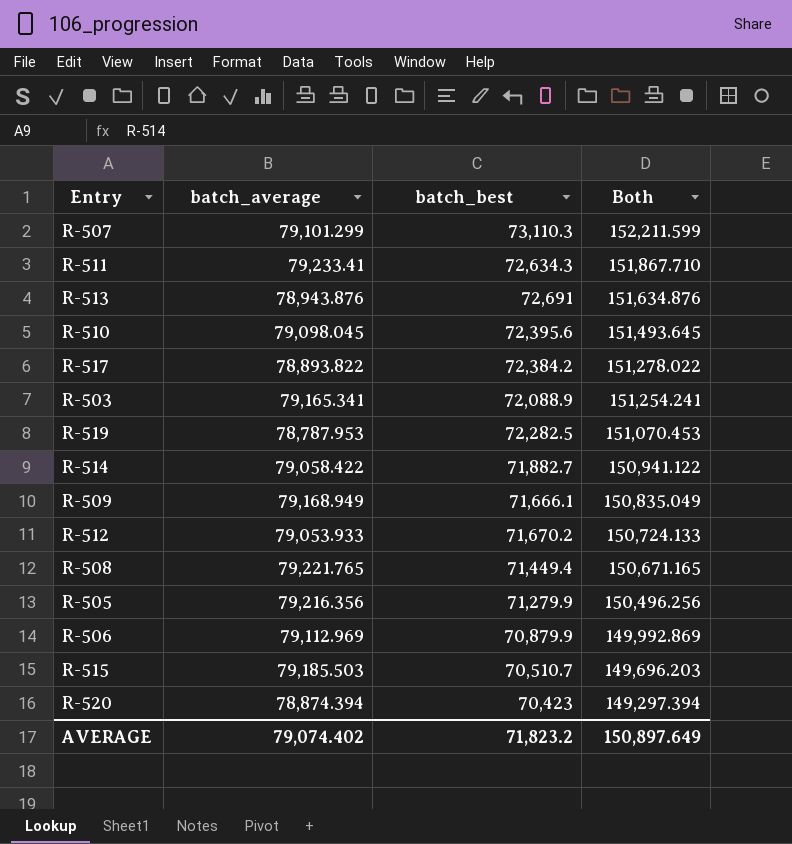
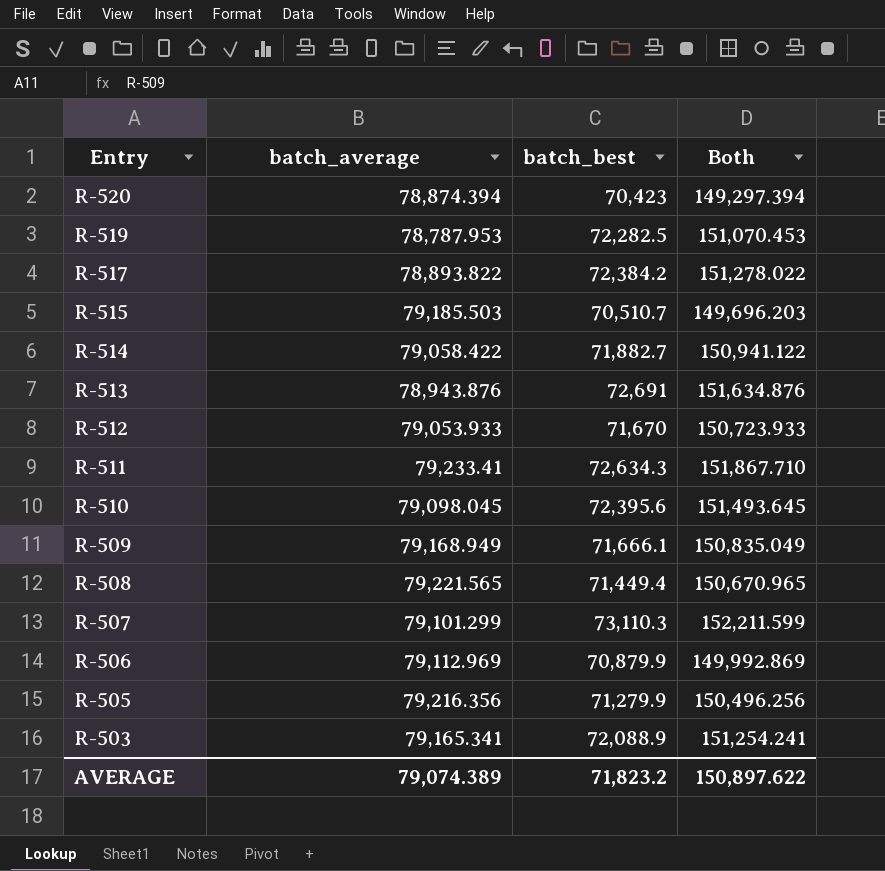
row order: Both descending -> Entry descending
R-512 | batch_best: 71,670.2 -> 71,670
R-512 | Both: 150,724.133 -> 150,723.933
R-508 | batch_average: 79,221.765 -> 79,221.565
R-508 | Both: 150,671.165 -> 150,670.965
AVERAGE | batch_average: 79,074.402 -> 79,074.389
AVERAGE | Both: 150,897.649 -> 150,897.622

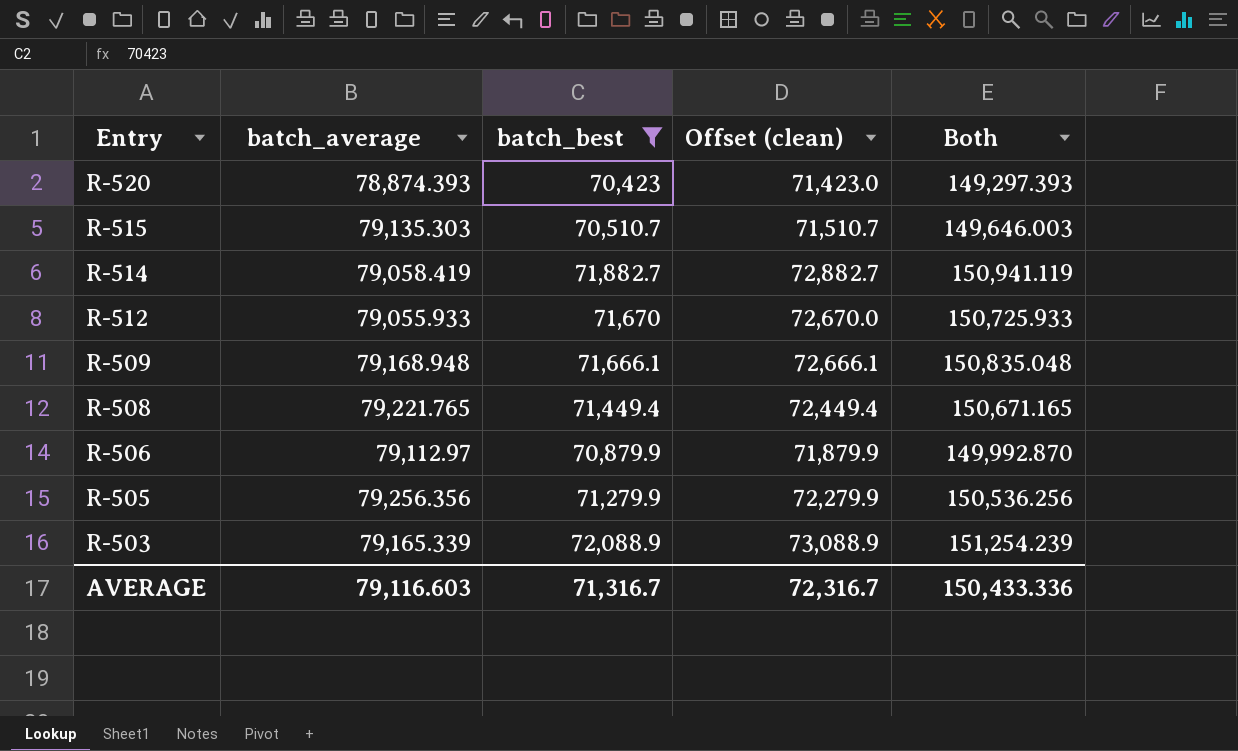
filter: none -> batch_best <= 72,088.9
column Offset (clean) | formula: none -> [batch_best] + 1000
R-520 | batch_average: 78,874.394 -> 78,874.393
R-520 | Both: 149,297.394 -> 149,297.393
R-515 | batch_average: 79,185.503 -> 79,135.303
R-515 | Both: 149,696.203 -> 149,646.003
R-514 | batch_average: 79,058.422 -> 79,058.419
R-514 | Both: 150,941.122 -> 150,941.119
R-512 | batch_average: 79,053.933 -> 79,055.933
R-512 | Both: 150,723.933 -> 150,725.933
R-509 | batch_average: 79,168.949 -> 79,168.948
R-509 | Both: 150,835.049 -> 150,835.048
R-508 | batch_average: 79,221.565 -> 79,221.765
R-508 | Both: 150,670.965 -> 150,671.165
R-506 | batch_average: 79,112.969 -> 79,112.97
R-506 | Both: 149,992.869 -> 149,992.870
R-505 | batch_average: 79,216.356 -> 79,256.356
R-505 | Both: 150,496.256 -> 150,536.256
R-503 | batch_average: 79,165.341 -> 79,165.339
R-503 | Both: 151,254.241 -> 151,254.239
AVERAGE | batch_average: 79,074.389 -> 79,116.603
AVERAGE | batch_best: 71,823.2 -> 71,316.7
AVERAGE | Both: 150,897.622 -> 150,433.336

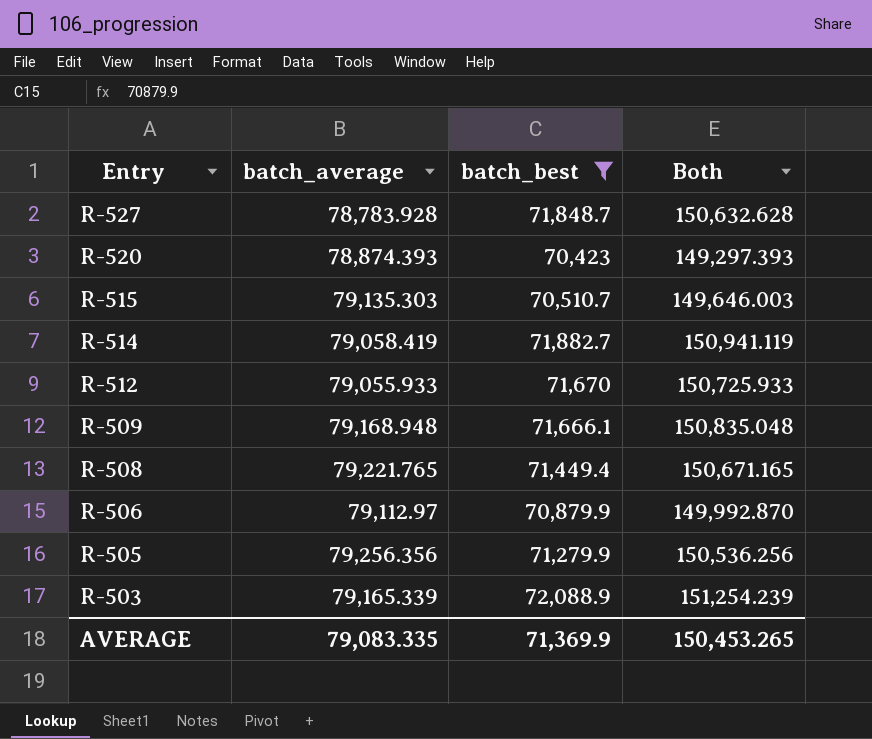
column Offset (clean) | formula: [batch_best] + 1000 -> none
row R-527: none -> 78,783.928 | 71,848.7 | 150,632.628
AVERAGE | batch_average: 79,116.603 -> 79,083.335
AVERAGE | batch_best: 71,316.7 -> 71,369.9
AVERAGE | Both: 150,433.336 -> 150,453.265

